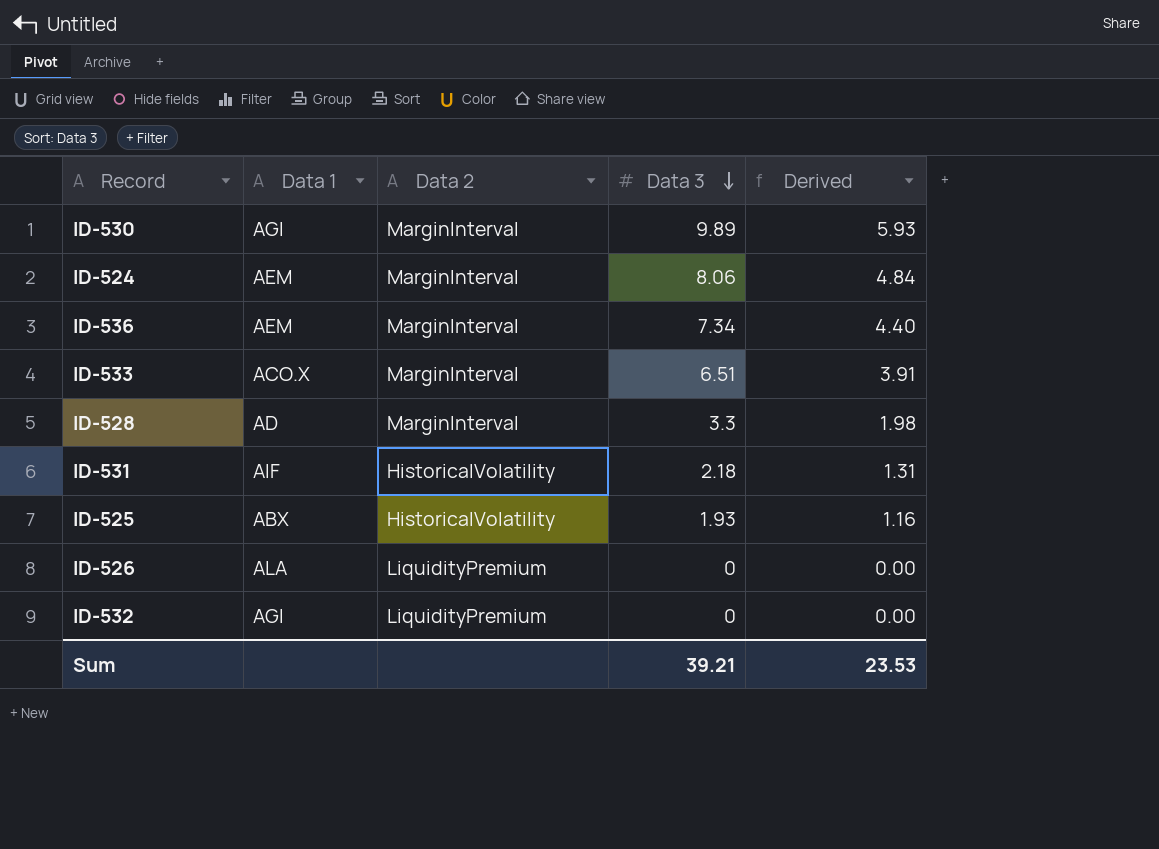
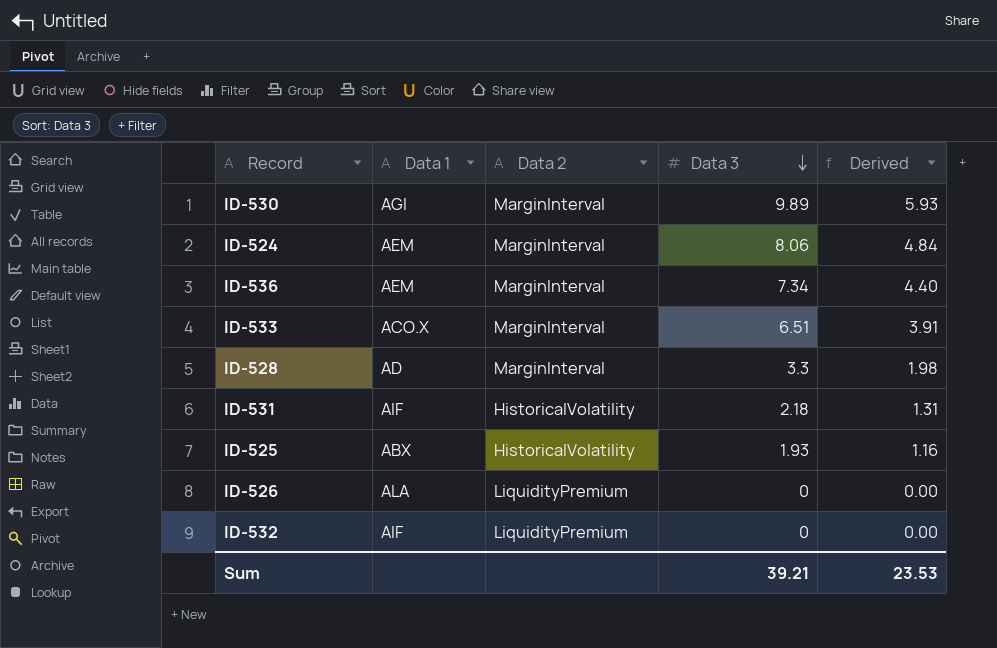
ID-532 | Data 1: AGI -> AIF

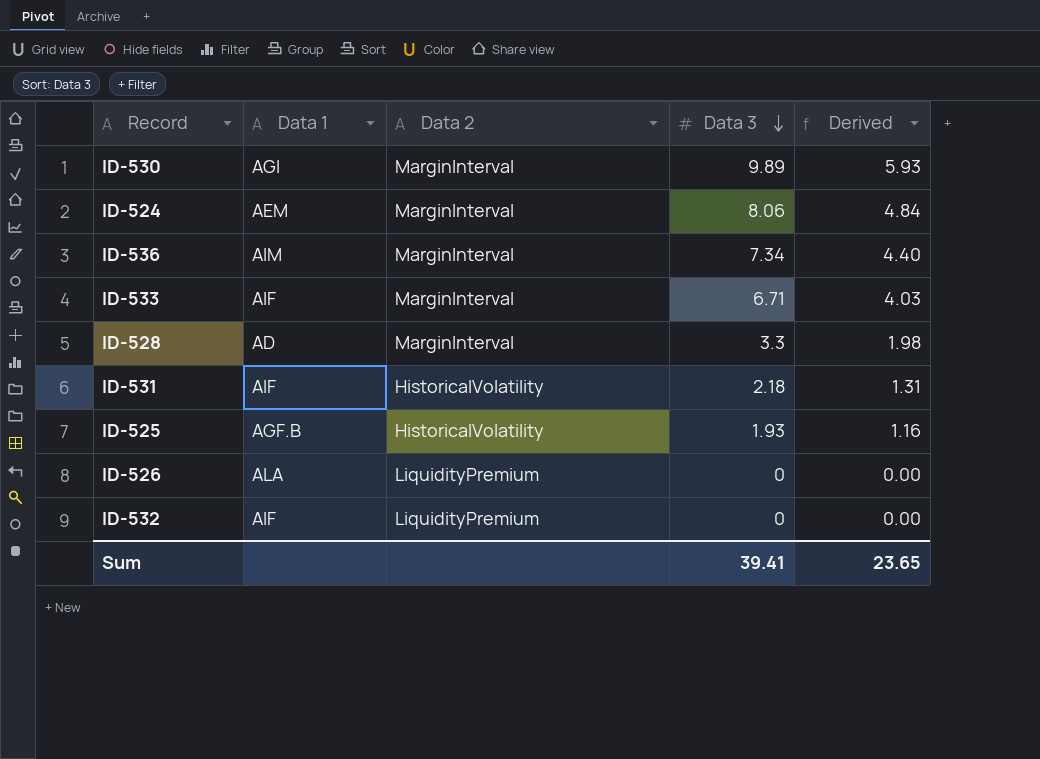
ID-536 | Data 1: AEM -> AIM
ID-533 | Data 1: ACO.X -> AIF
ID-533 | Data 3: 6.51 -> 6.71
ID-533 | Derived: 3.91 -> 4.03
ID-525 | Data 1: ABX -> AGF.B
Sum | Data 3: 39.21 -> 39.41
Sum | Derived: 23.53 -> 23.65

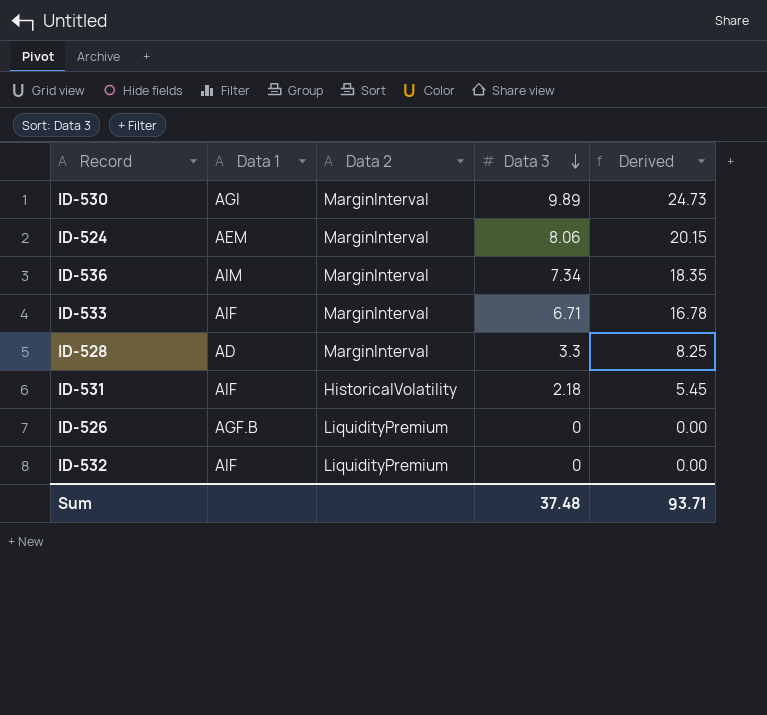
column Derived | formula: [Data 3] * 0.6 -> [Data 3] * 2.5
row ID-525: AGF.B | HistoricalVolatility | 1.93 | 1.16 -> none
ID-526 | Data 1: ALA -> AGF.B
Sum | Data 3: 39.41 -> 37.48
Sum | Derived: 23.65 -> 93.71

